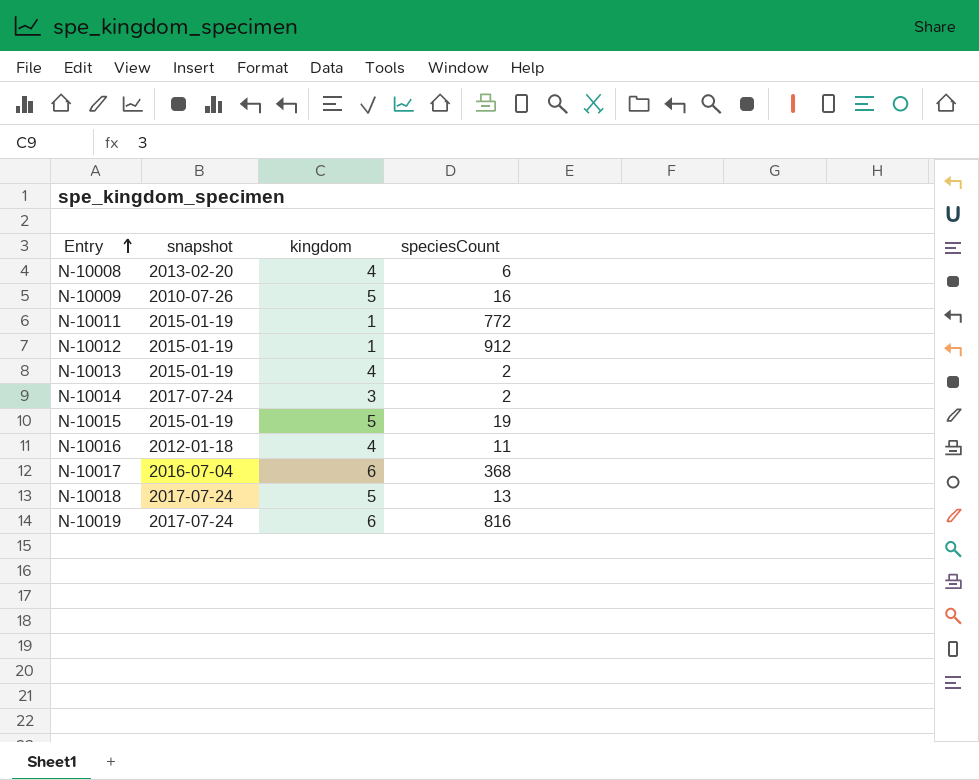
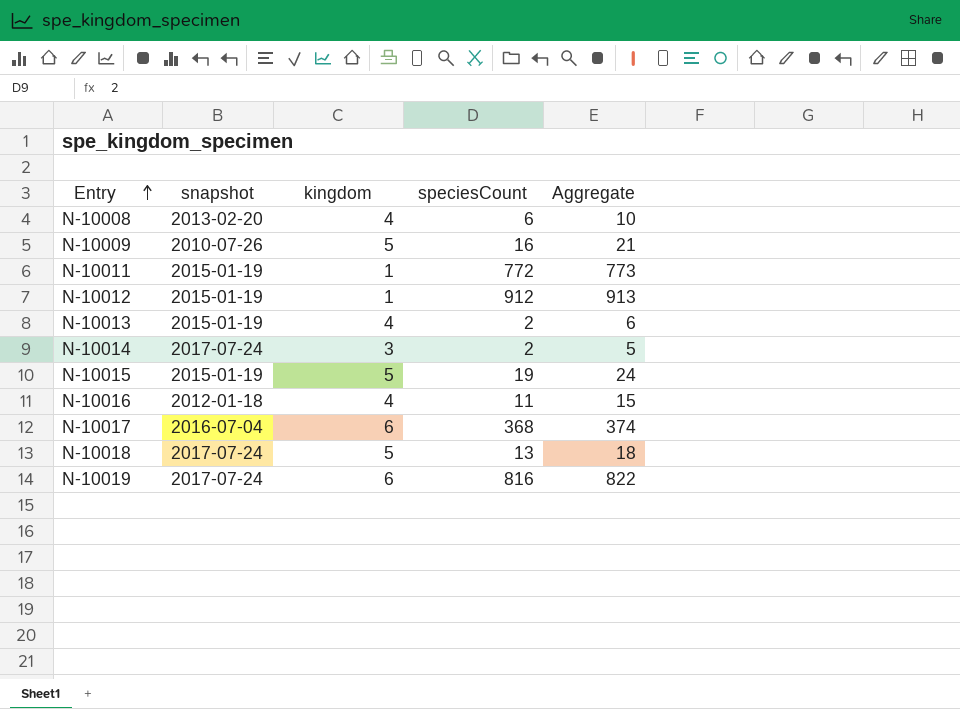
column Aggregate | formula: none -> [kingdom] + [speciesCount]

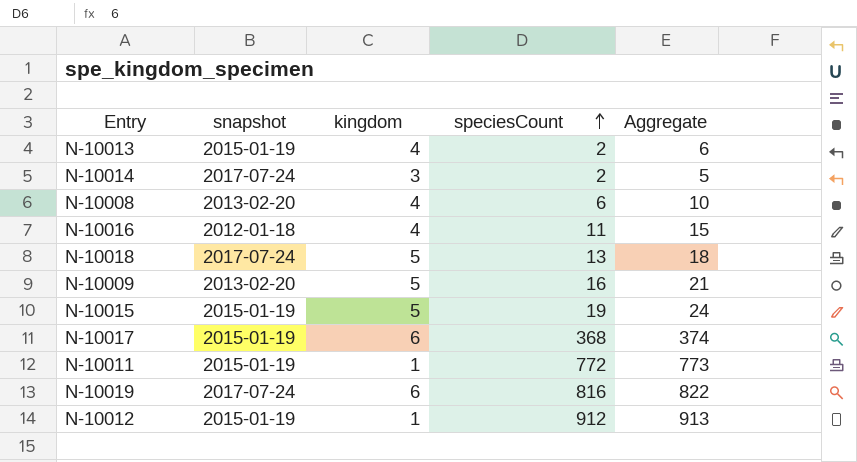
row order: Entry ascending -> speciesCount ascending
N-10009 | snapshot: 2010-07-26 -> 2013-02-20
N-10017 | snapshot: 2016-07-04 -> 2015-01-19

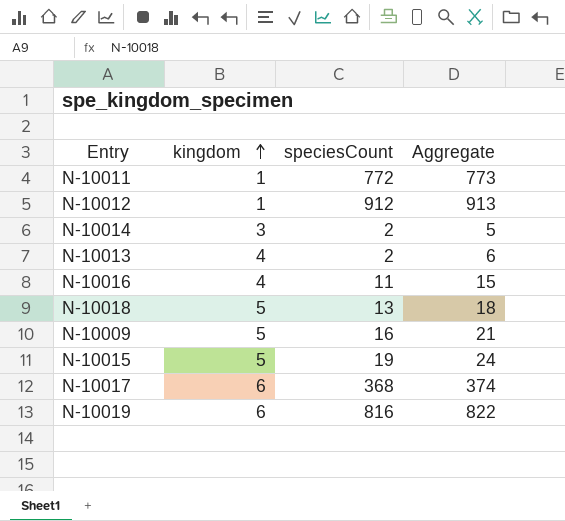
row order: speciesCount ascending -> kingdom ascending
column snapshot | position: 2 -> none
row N-10008: 2013-02-20 | 4 | 6 | 10 -> none

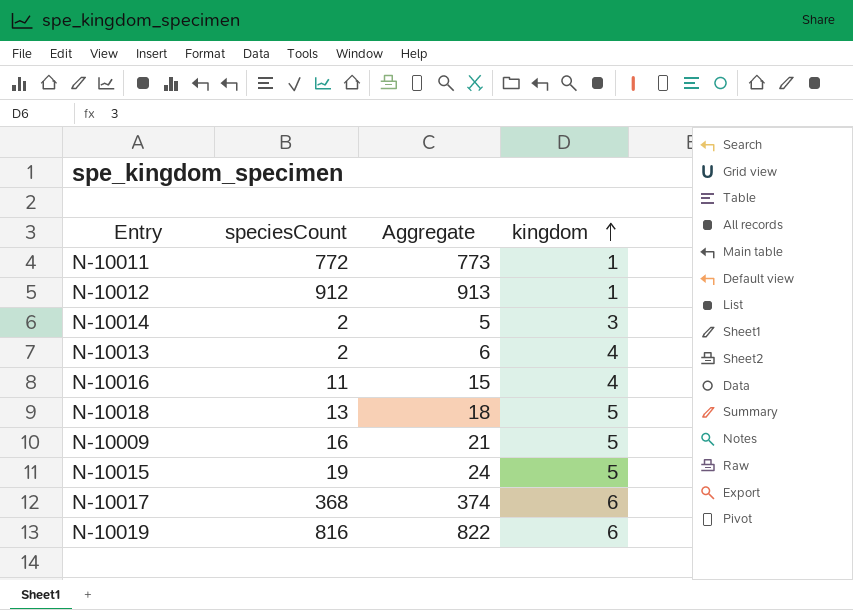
column kingdom | position: 2 -> 4

